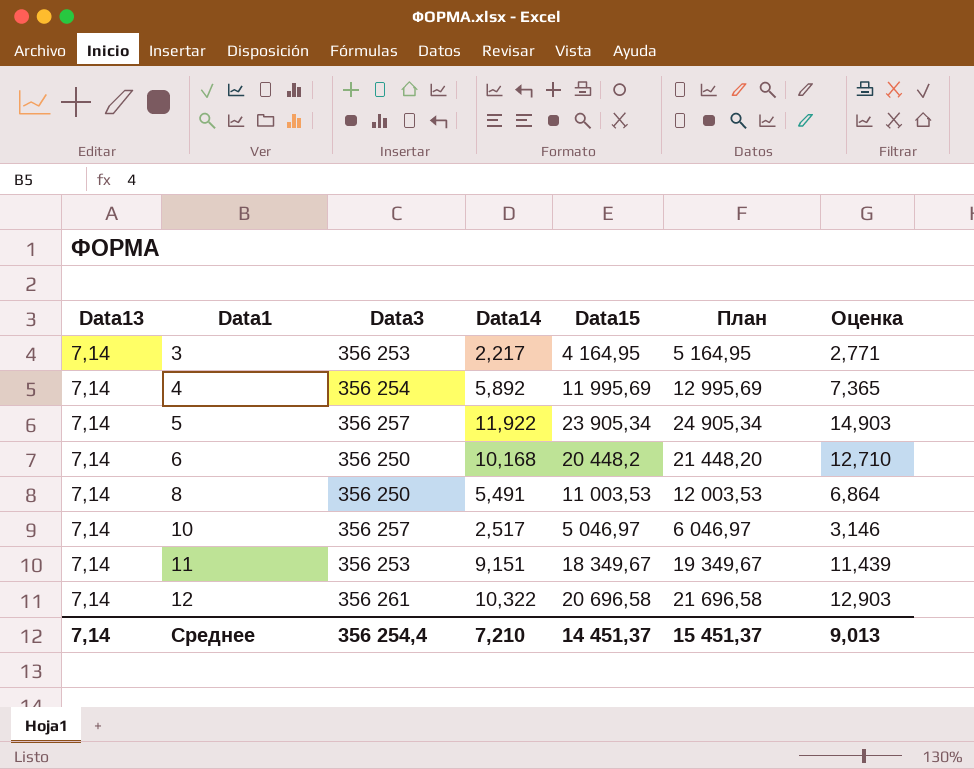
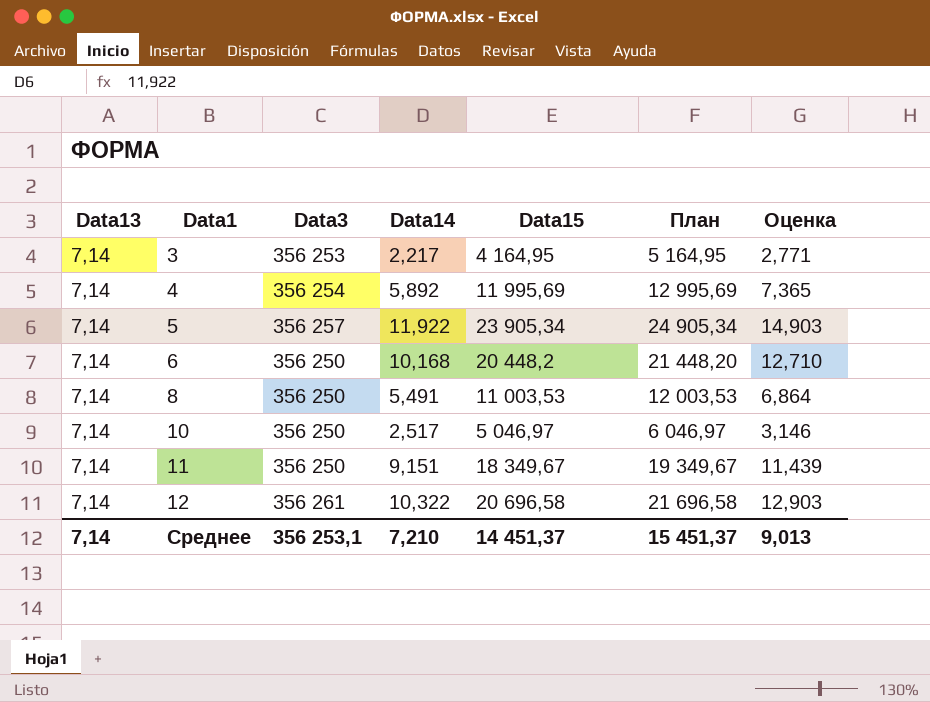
10 | Data3: 356 257 -> 356 250
11 | Data3: 356 253 -> 356 250
Среднее | Data3: 356 254,4 -> 356 253,1

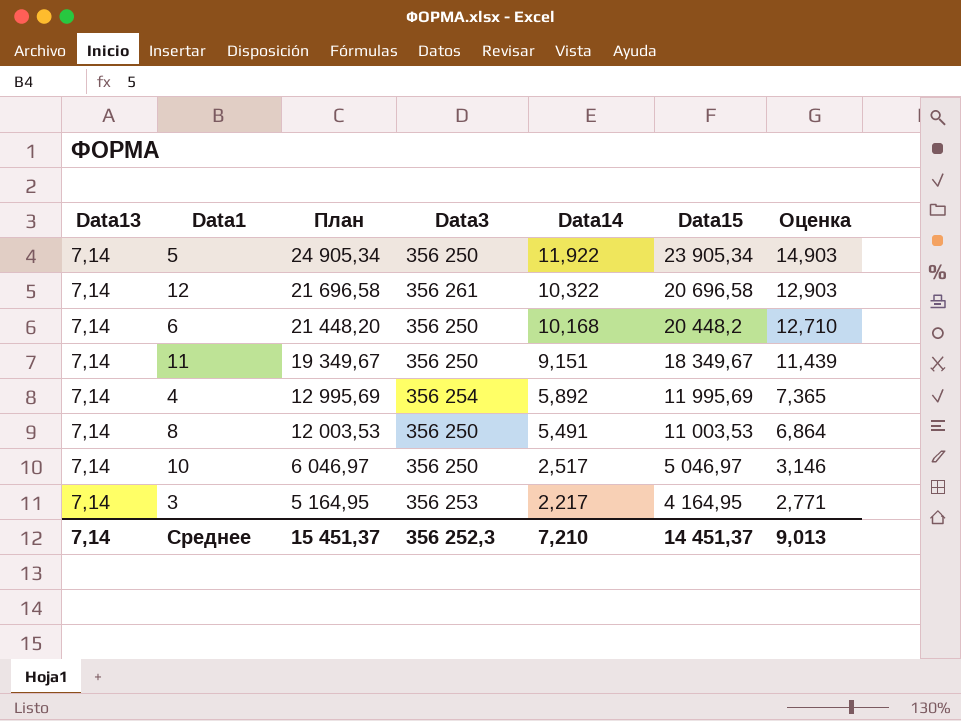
row order: Data1 ascending -> План descending
column План | position: 6 -> 3
5 | Data3: 356 257 -> 356 250
Среднее | Data3: 356 253,1 -> 356 252,3

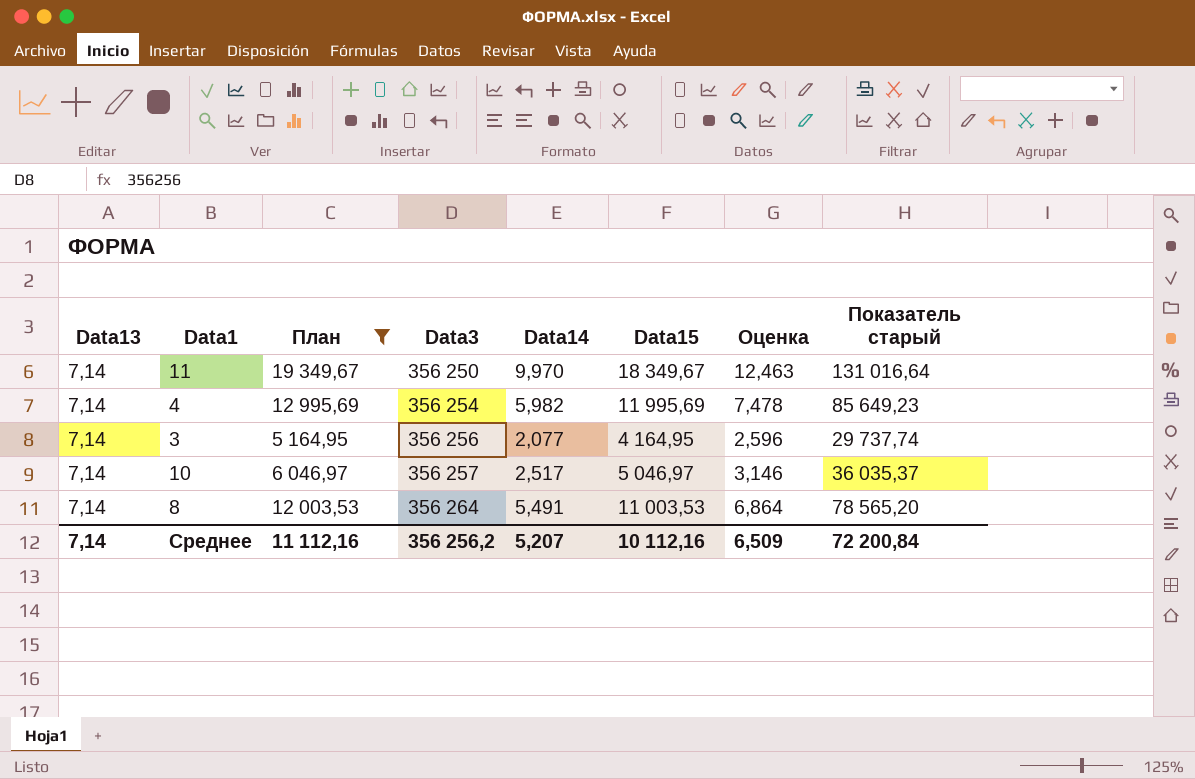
filter: none -> План <= 19 349,67
row order: План descending -> Data3 ascending
column Показатель старый | formula: none -> [Data13] * [Data15]
11 | Data14: 9,151 -> 9,970
11 | Оценка: 11,439 -> 12,463
4 | Data14: 5,892 -> 5,982
4 | Оценка: 7,365 -> 7,478
3 | Data3: 356 253 -> 356 256
3 | Data14: 2,217 -> 2,077
3 | Оценка: 2,771 -> 2,596
10 | Data3: 356 250 -> 356 257
8 | Data3: 356 250 -> 356 264
Среднее | План: 15 451,37 -> 11 112,16
Среднее | Data3: 356 252,3 -> 356 256,2
Среднее | Data14: 7,210 -> 5,207
Среднее | Data15: 14 451,37 -> 10 112,16
Среднее | Оценка: 9,013 -> 6,509

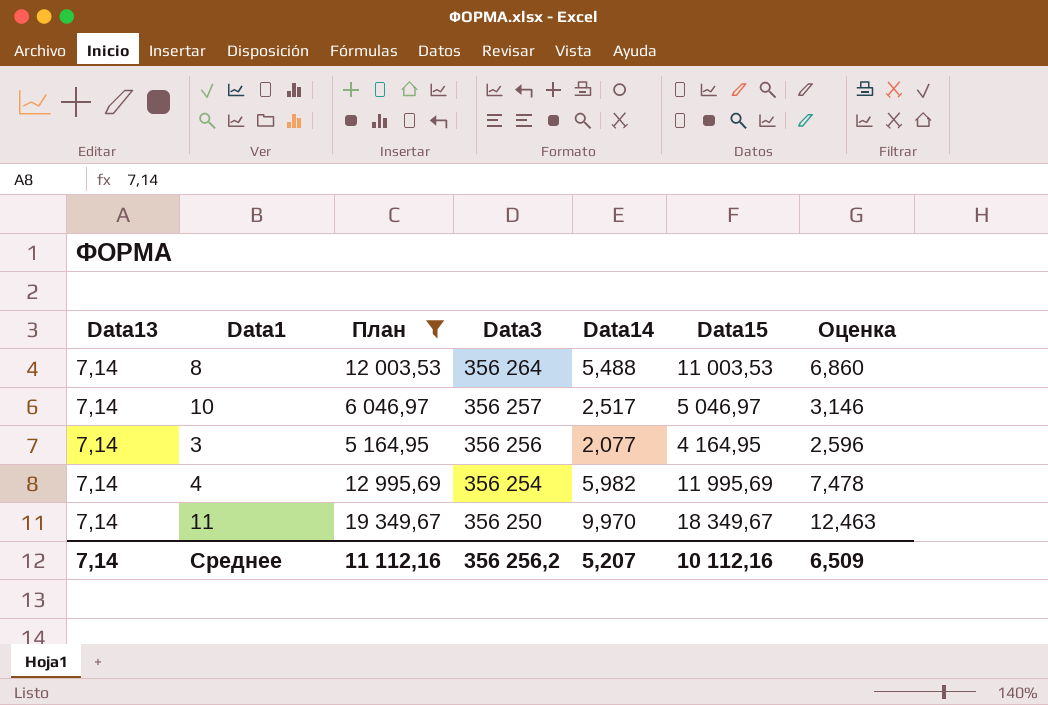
row order: Data3 ascending -> Data3 descending
column Показатель старый | formula: [Data13] * [Data15] -> none
8 | Data14: 5,491 -> 5,488
8 | Оценка: 6,864 -> 6,860

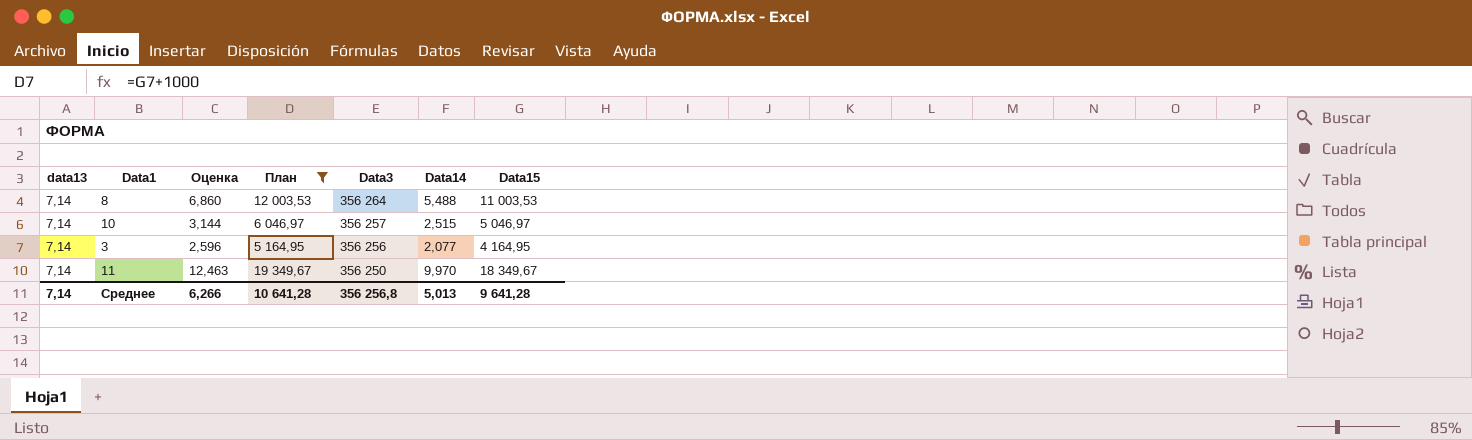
column name: Data13 -> data13
column Оценка | position: 7 -> 3
row 4: 7,14 | 12 995,69 | 356 254 | 5,982 | 11 995,69 | 7,478 -> none
10 | Оценка: 3,146 -> 3,144
10 | Data14: 2,517 -> 2,515
Среднее | Оценка: 6,509 -> 6,266
Среднее | План: 11 112,16 -> 10 641,28
Среднее | Data3: 356 256,2 -> 356 256,8
Среднее | Data14: 5,207 -> 5,013
Среднее | Data15: 10 112,16 -> 9 641,28

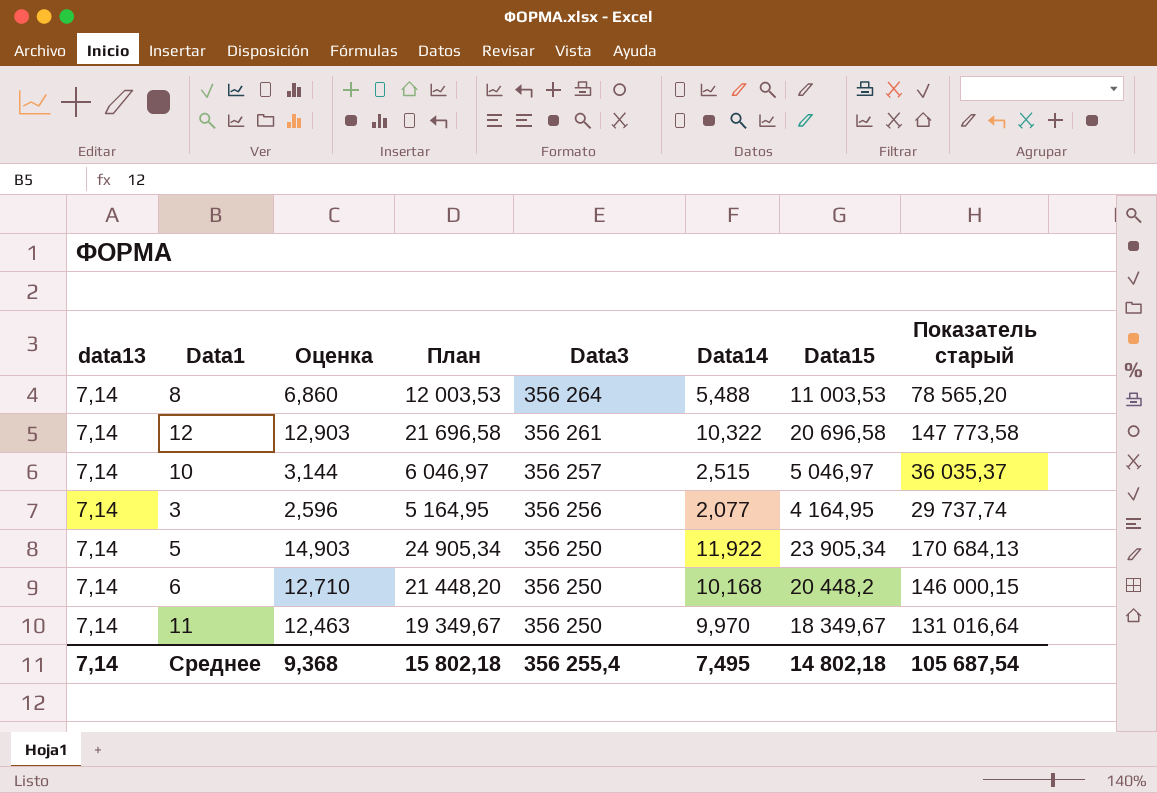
filter: План <= 19 349,67 -> none
column Показатель старый | formula: none -> [data13] * [Data15]
Среднее | Оценка: 6,266 -> 9,368
Среднее | План: 10 641,28 -> 15 802,18
Среднее | Data3: 356 256,8 -> 356 255,4
Среднее | Data14: 5,013 -> 7,495
Среднее | Data15: 9 641,28 -> 14 802,18

